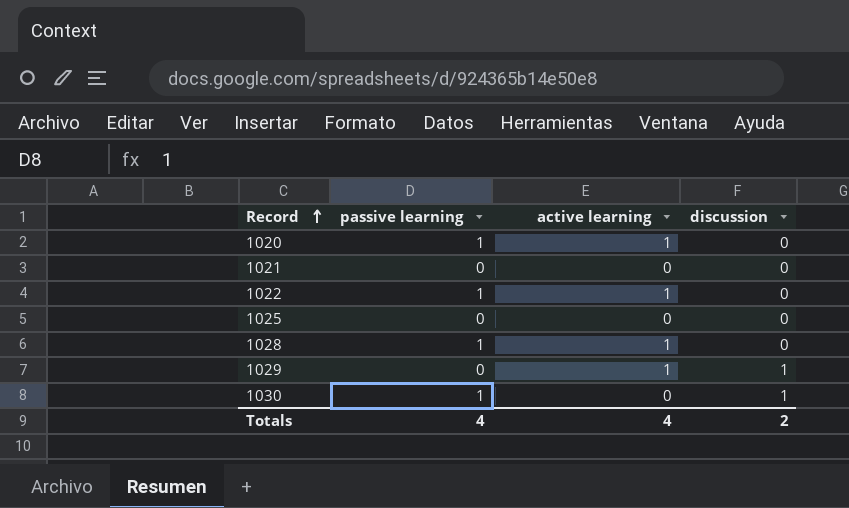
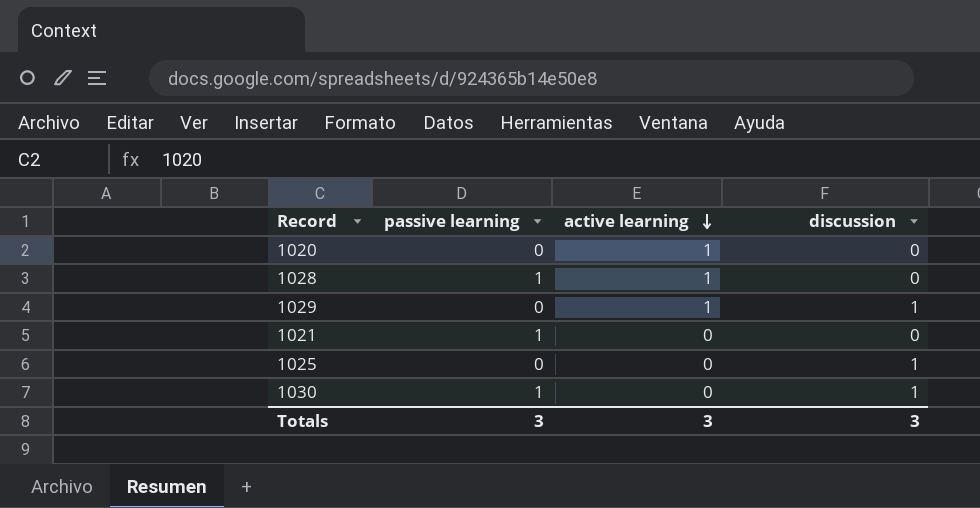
row order: Record ascending -> active learning descending
row 1022: 1 | 1 | 0 -> none
1020 | passive learning: 1 -> 0
1021 | passive learning: 0 -> 1
1025 | discussion: 0 -> 1
Totals | passive learning: 4 -> 3
Totals | active learning: 4 -> 3
Totals | discussion: 2 -> 3

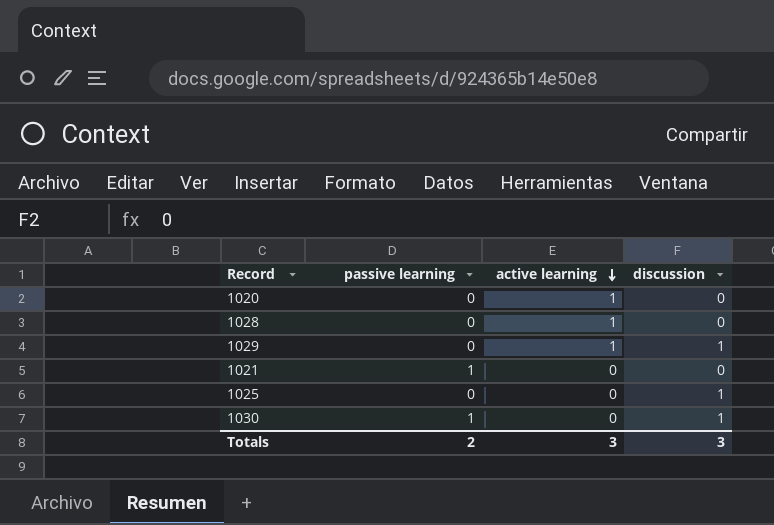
1028 | passive learning: 1 -> 0
Totals | passive learning: 3 -> 2

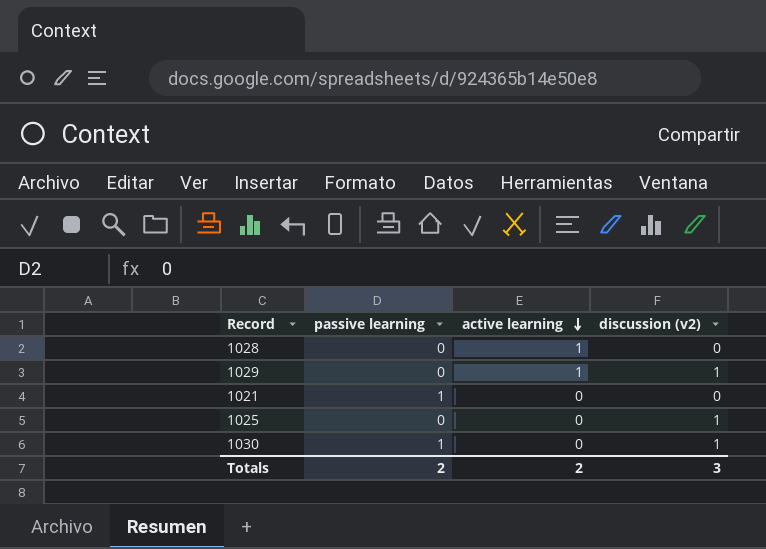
column name: discussion -> discussion (v2)
row 1020: 0 | 1 | 0 -> none
Totals | active learning: 3 -> 2

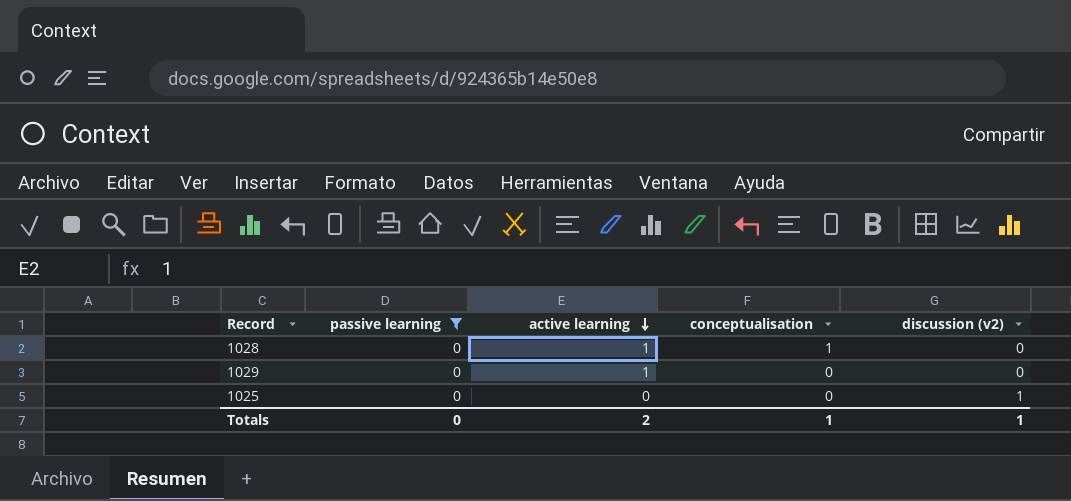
filter: none -> passive learning = 0
column conceptualisation | position: none -> 4
1029 | discussion (v2): 1 -> 0
Totals | passive learning: 2 -> 0
Totals | discussion (v2): 3 -> 1

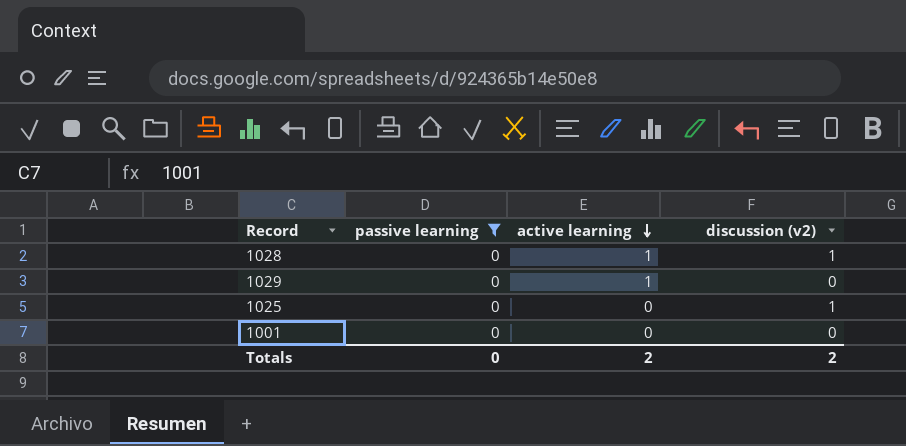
column conceptualisation | position: 4 -> none
1028 | discussion (v2): 0 -> 1
row 1001: none -> 0 | 0 | 0
Totals | discussion (v2): 1 -> 2

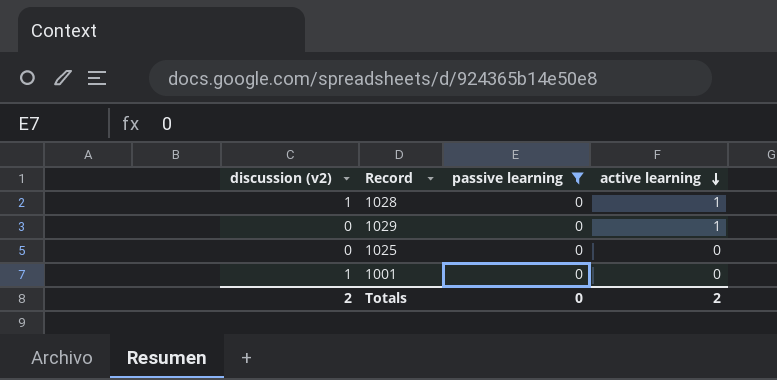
column discussion (v2) | position: 4 -> 1
1025 | discussion (v2): 1 -> 0
1001 | discussion (v2): 0 -> 1

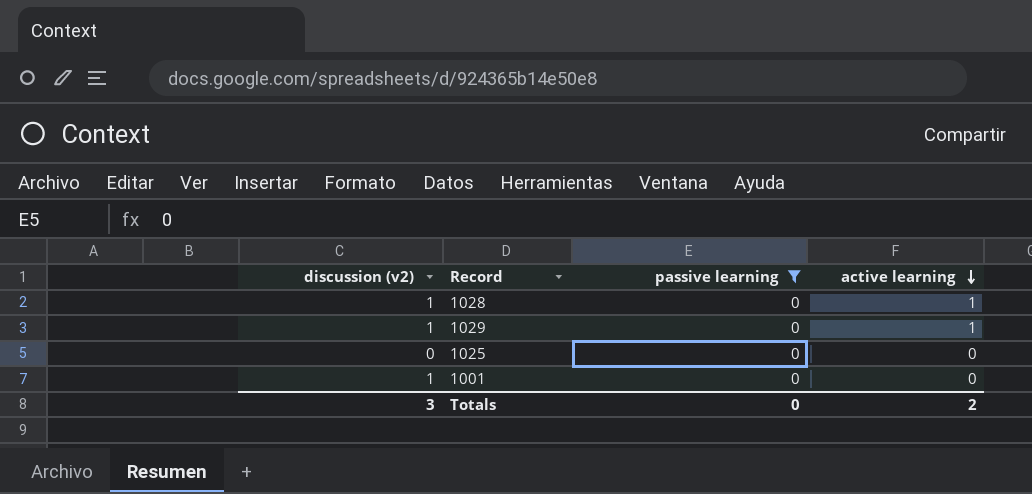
1029 | discussion (v2): 0 -> 1
Totals | discussion (v2): 2 -> 3

